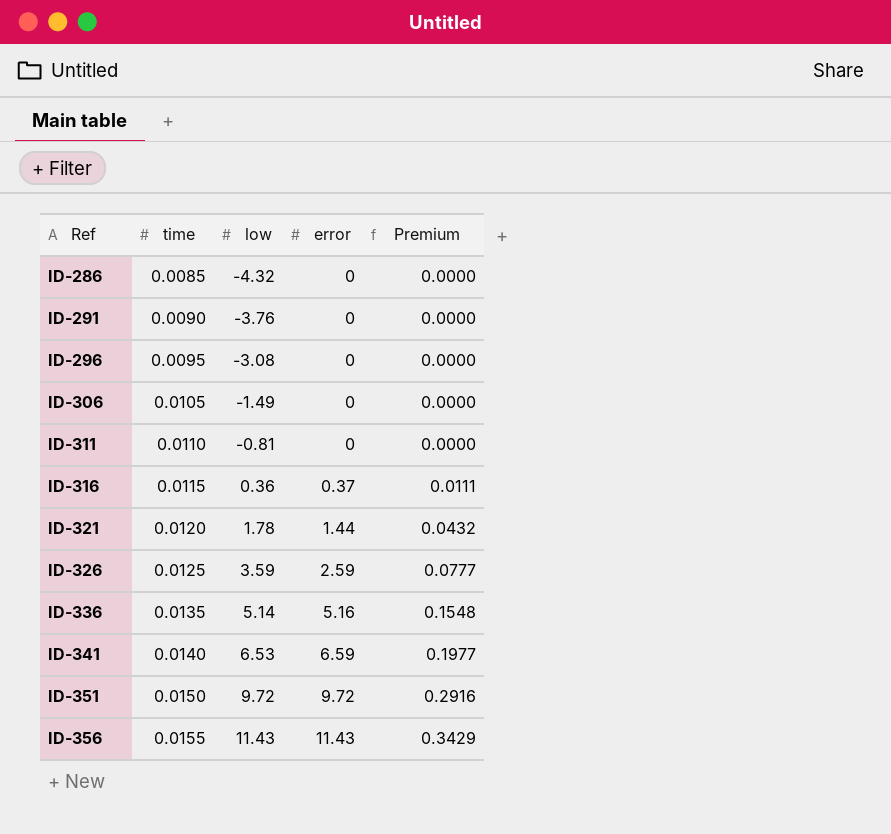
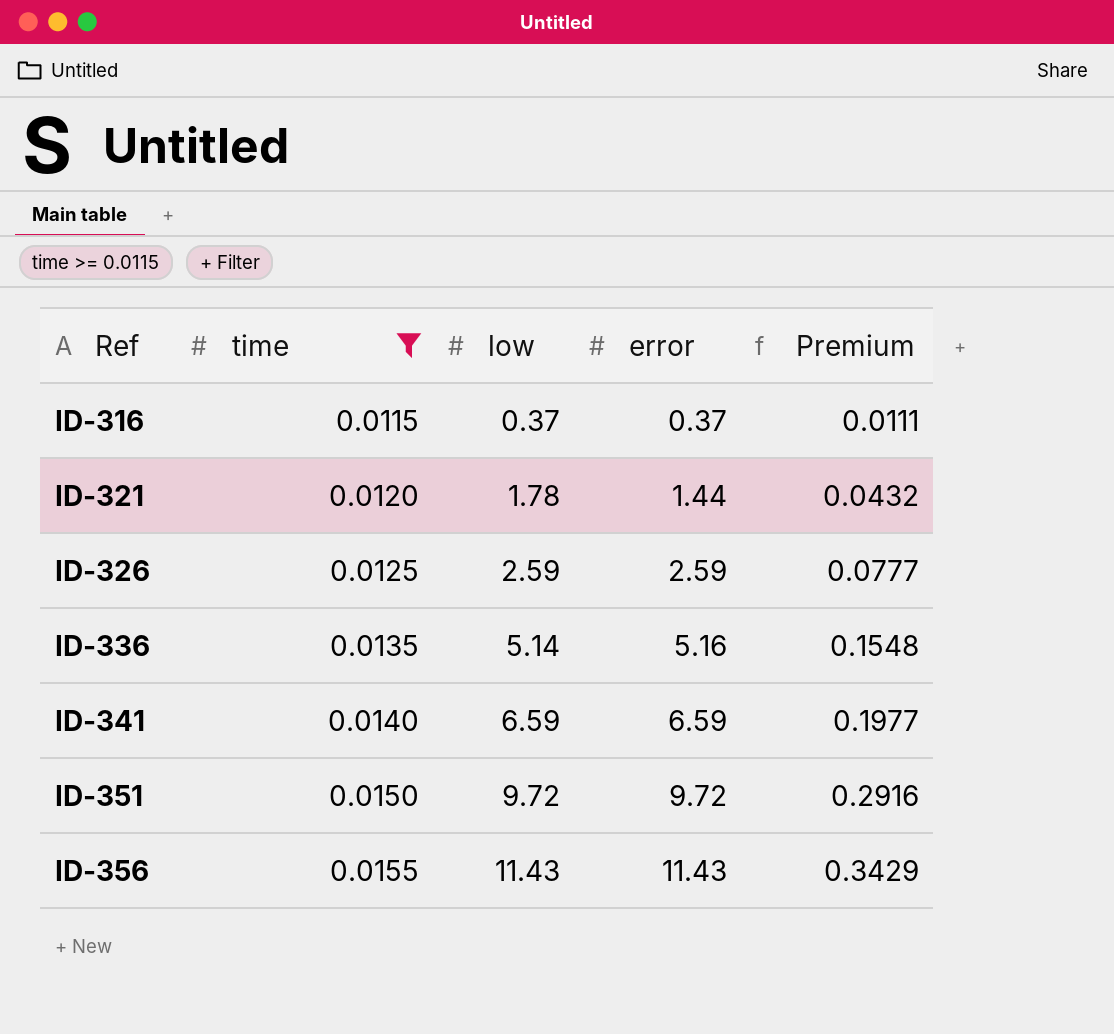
filter: none -> time >= 0.0115
ID-316 | low: 0.36 -> 0.37
ID-326 | low: 3.59 -> 2.59
ID-341 | low: 6.53 -> 6.59

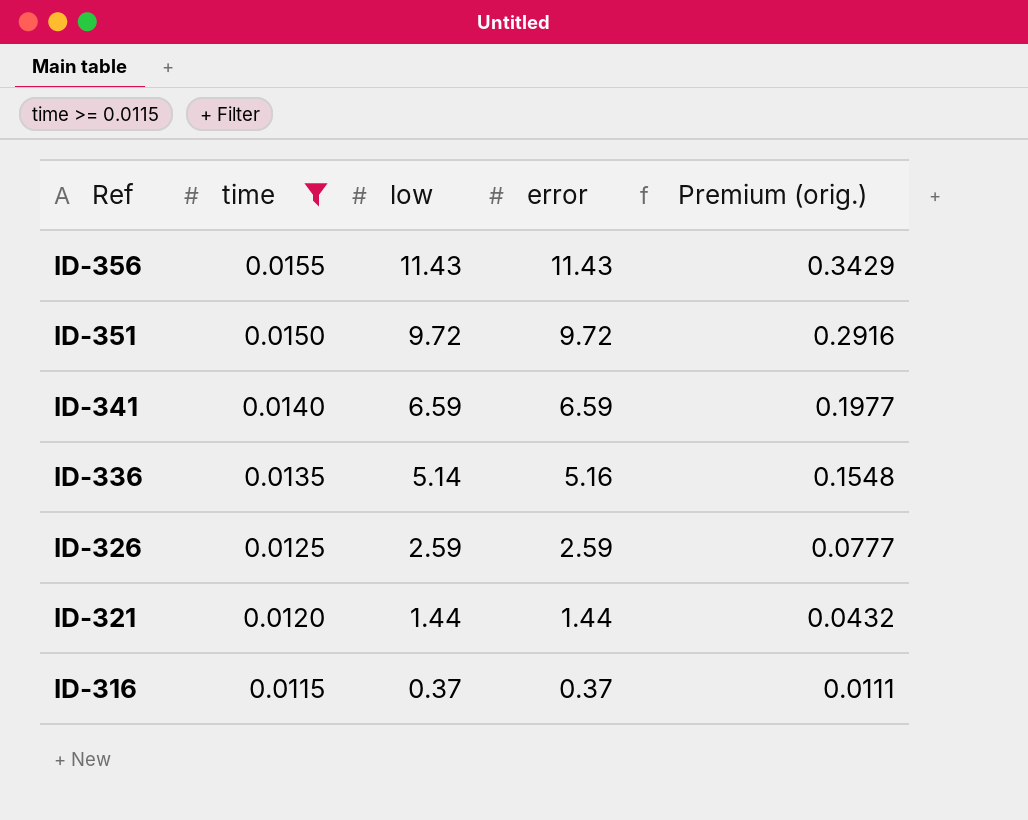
row order: Ref ascending -> Ref descending
column name: Premium -> Premium (orig.)
ID-321 | low: 1.78 -> 1.44

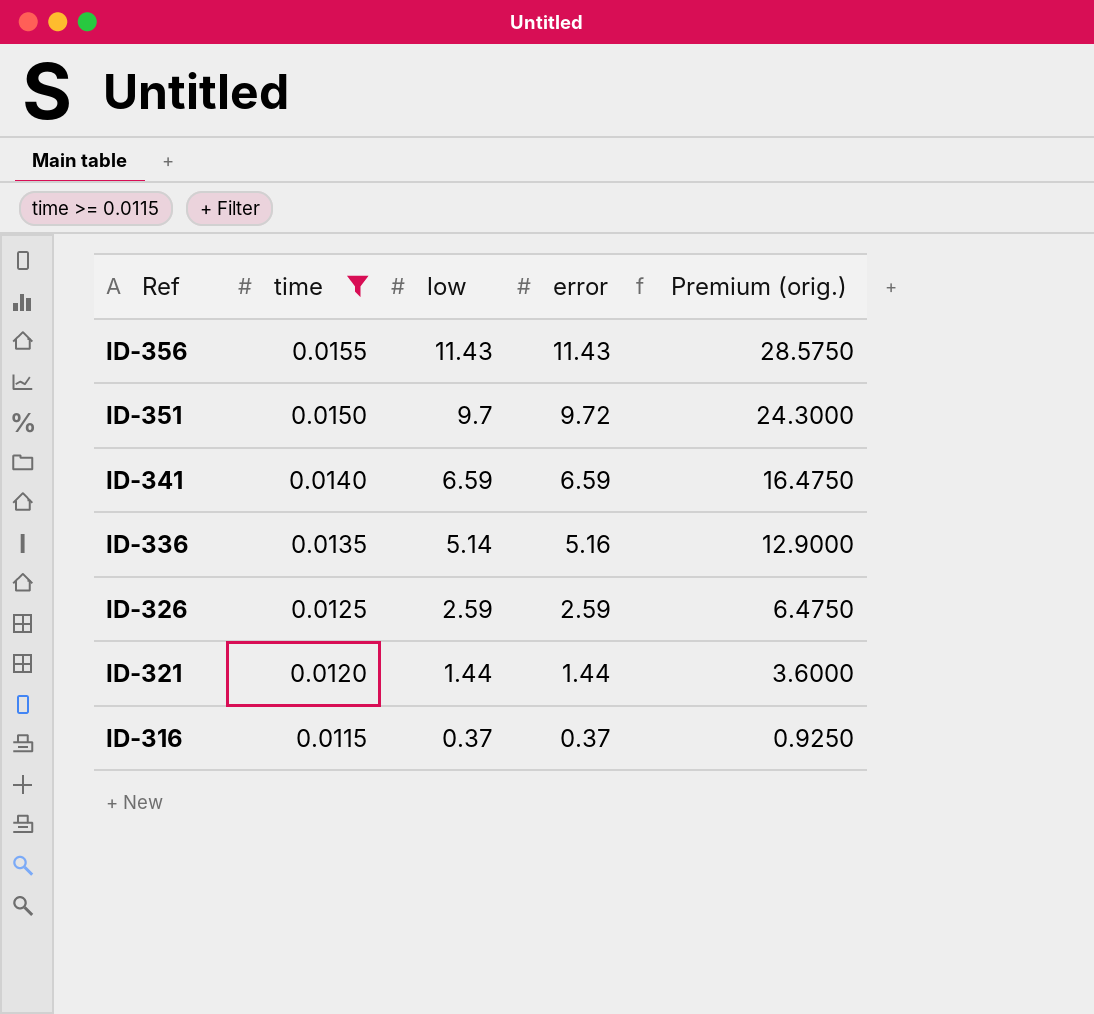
column Premium (orig.) | formula: [error] * 0.03 -> [error] * 2.5
ID-351 | low: 9.72 -> 9.7

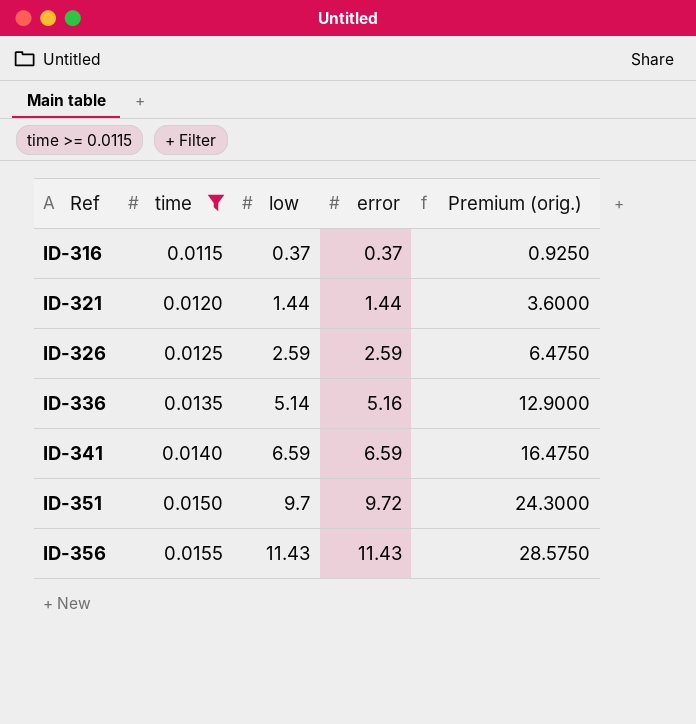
row order: Ref descending -> Ref ascending

